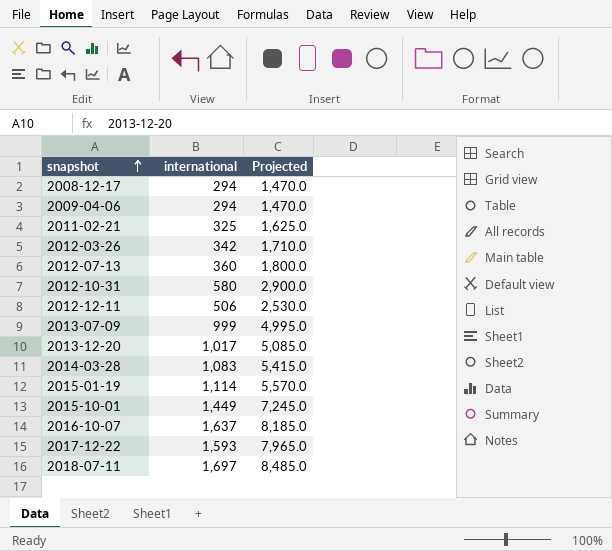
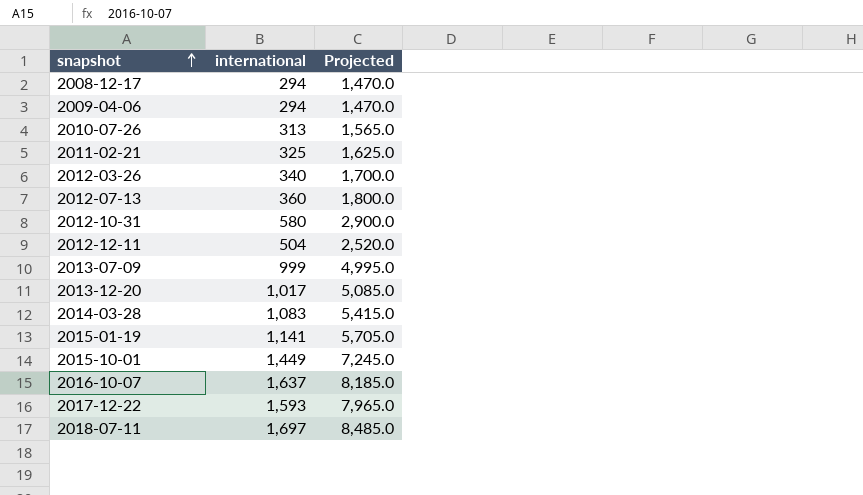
row 2010-07-26: none -> 313 | 1,565.0
2012-03-26 | international: 342 -> 340
2012-03-26 | Projected: 1,710.0 -> 1,700.0
2012-12-11 | international: 506 -> 504
2012-12-11 | Projected: 2,530.0 -> 2,520.0
2015-01-19 | international: 1,114 -> 1,141
2015-01-19 | Projected: 5,570.0 -> 5,705.0

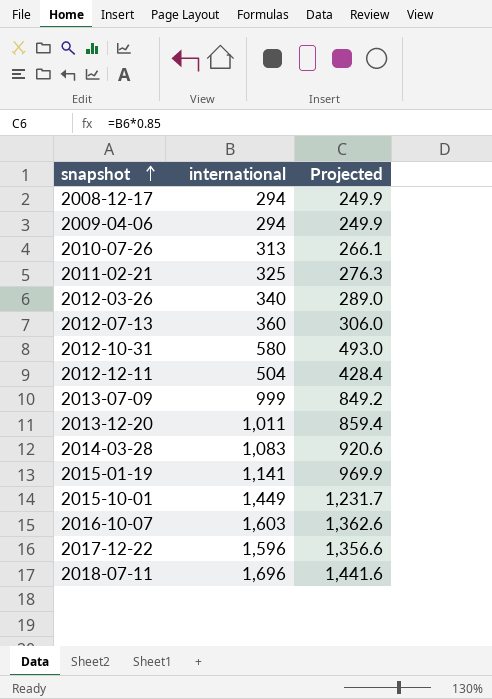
column Projected | formula: [international] * 5 -> [international] * 0.85
2013-12-20 | international: 1,017 -> 1,011
2016-10-07 | international: 1,637 -> 1,603
2017-12-22 | international: 1,593 -> 1,596
2018-07-11 | international: 1,697 -> 1,696

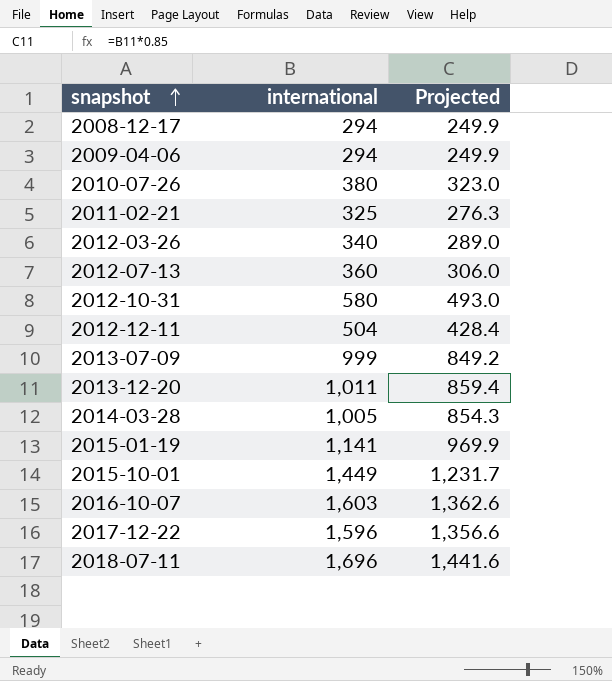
2010-07-26 | international: 313 -> 380
2010-07-26 | Projected: 266.1 -> 323.0
2014-03-28 | international: 1,083 -> 1,005
2014-03-28 | Projected: 920.6 -> 854.3

